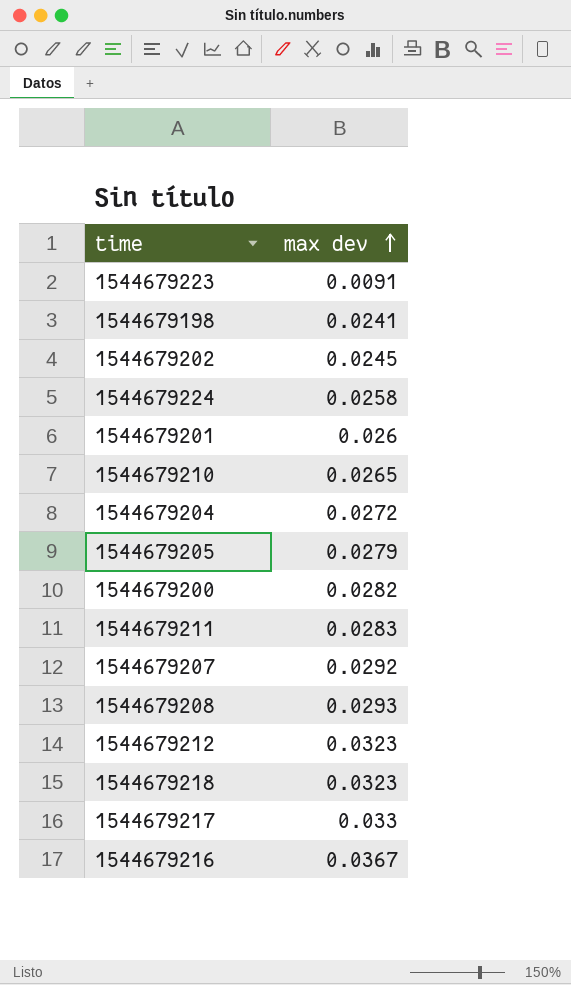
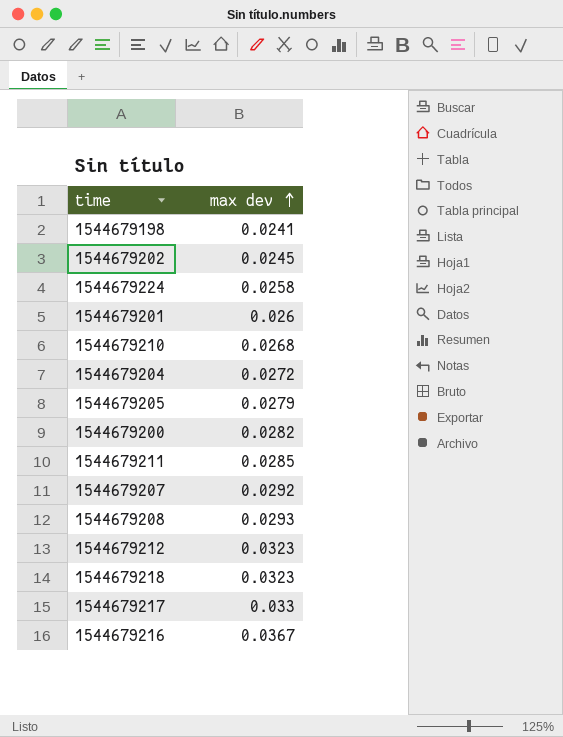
row 1544679223: 0.0091 -> none
1544679210 | max dev: 0.0265 -> 0.0268
1544679211 | max dev: 0.0283 -> 0.0285

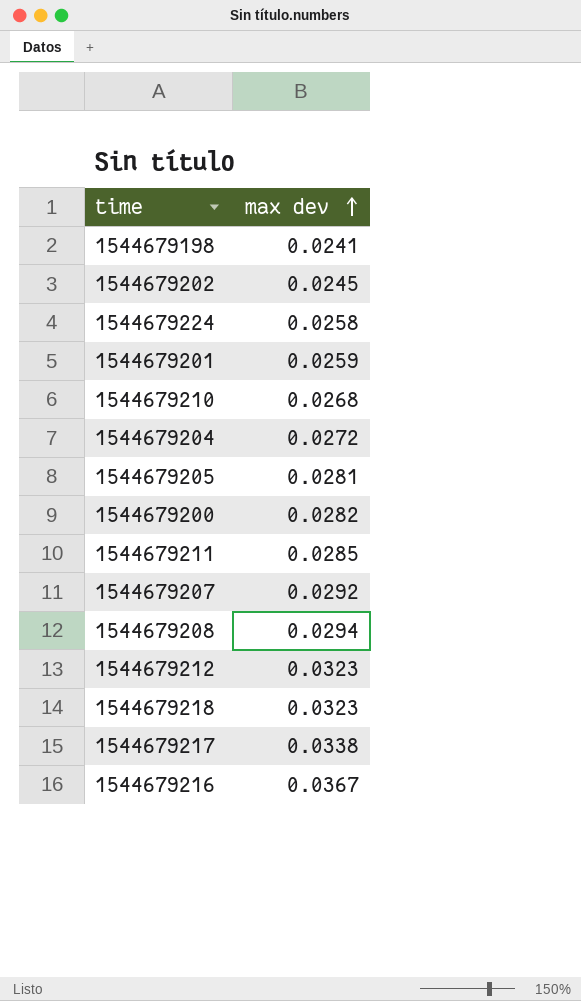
1544679201 | max dev: 0.026 -> 0.0259
1544679205 | max dev: 0.0279 -> 0.0281
1544679208 | max dev: 0.0293 -> 0.0294
1544679217 | max dev: 0.033 -> 0.0338

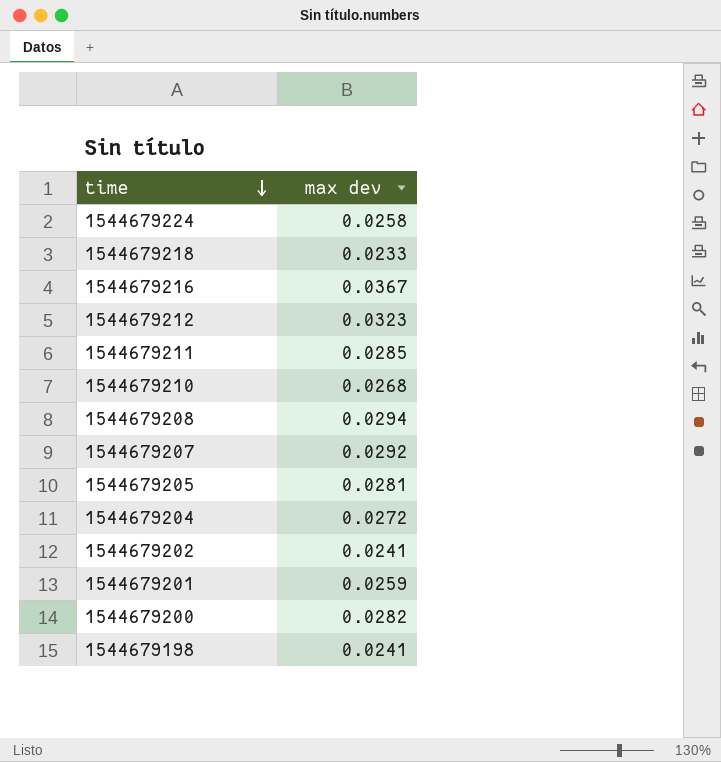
row order: max dev ascending -> time descending
row 1544679217: 0.0338 -> none
1544679218 | max dev: 0.0323 -> 0.0233
1544679202 | max dev: 0.0245 -> 0.0241

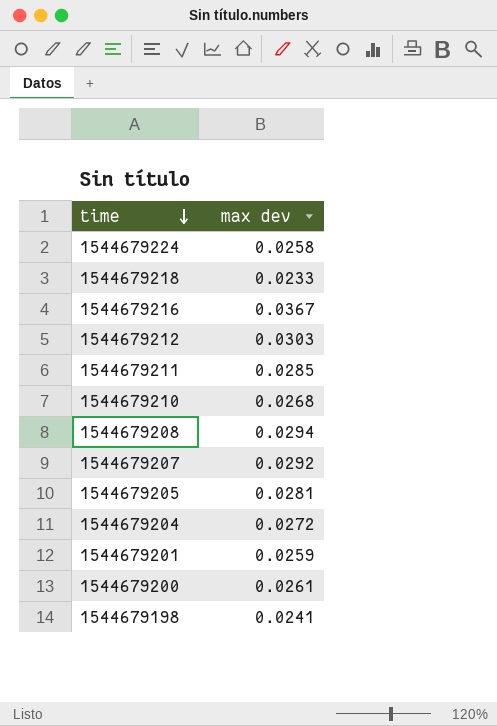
row 1544679202: 0.0241 -> none
1544679212 | max dev: 0.0323 -> 0.0303
1544679200 | max dev: 0.0282 -> 0.0261

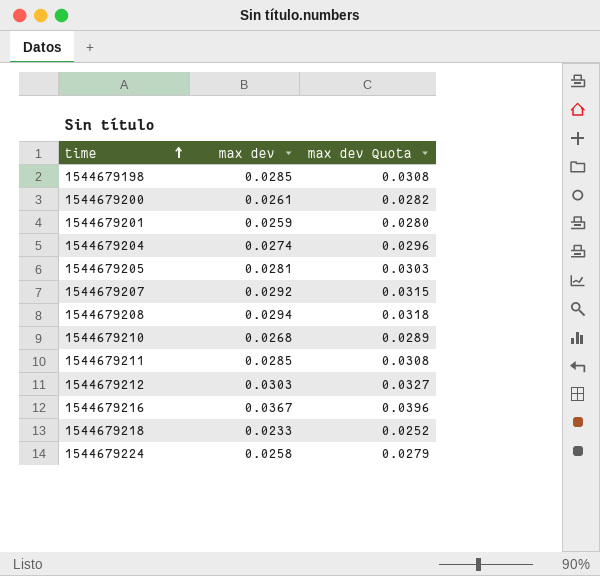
row order: time descending -> time ascending
column max dev Quota | formula: none -> [max dev] * 1.08
1544679198 | max dev: 0.0241 -> 0.0285
1544679204 | max dev: 0.0272 -> 0.0274

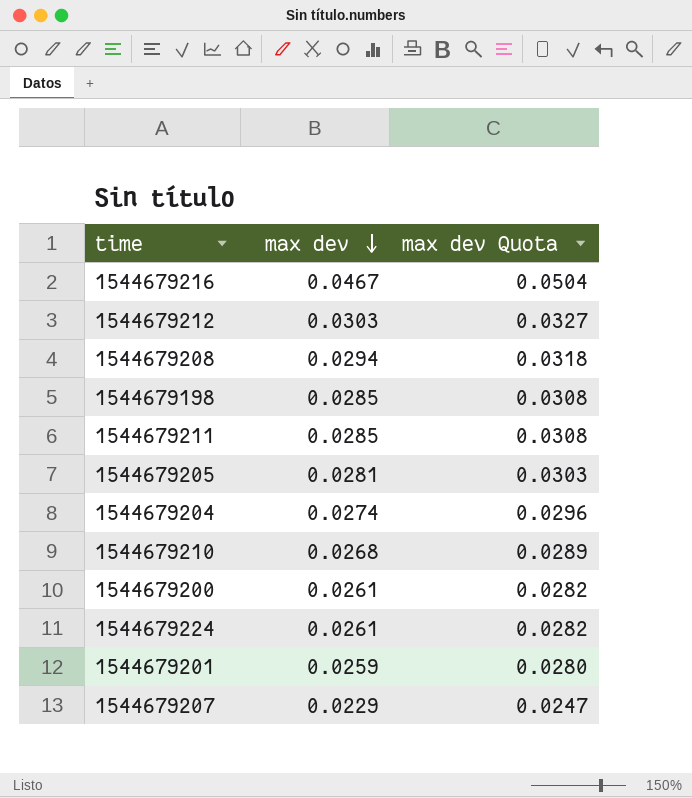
row order: time ascending -> max dev descending
row 1544679218: 0.0233 | 0.0252 -> none
1544679216 | max dev: 0.0367 -> 0.0467
1544679216 | max dev Quota: 0.0396 -> 0.0504
1544679224 | max dev: 0.0258 -> 0.0261
1544679224 | max dev Quota: 0.0279 -> 0.0282
1544679207 | max dev: 0.0292 -> 0.0229
1544679207 | max dev Quota: 0.0315 -> 0.0247

